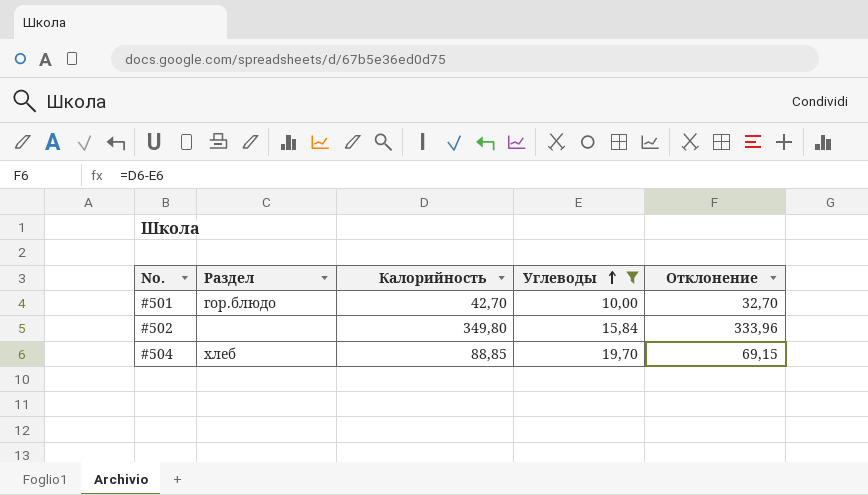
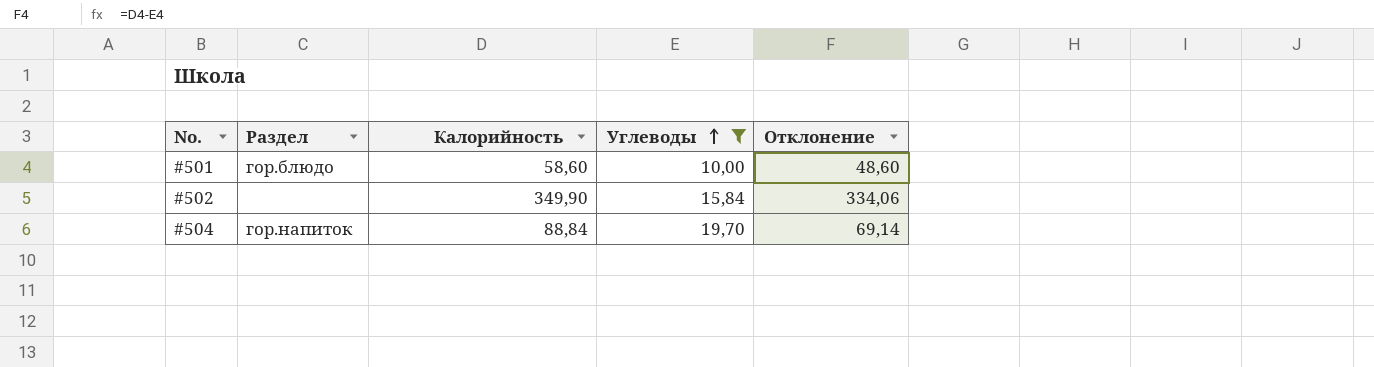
#501 | Калорийность: 42,70 -> 58,60
#501 | Отклонение: 32,70 -> 48,60
#502 | Калорийность: 349,80 -> 349,90
#502 | Отклонение: 333,96 -> 334,06
#504 | Раздел: хлеб -> гор.напиток
#504 | Калорийность: 88,85 -> 88,84
#504 | Отклонение: 69,15 -> 69,14

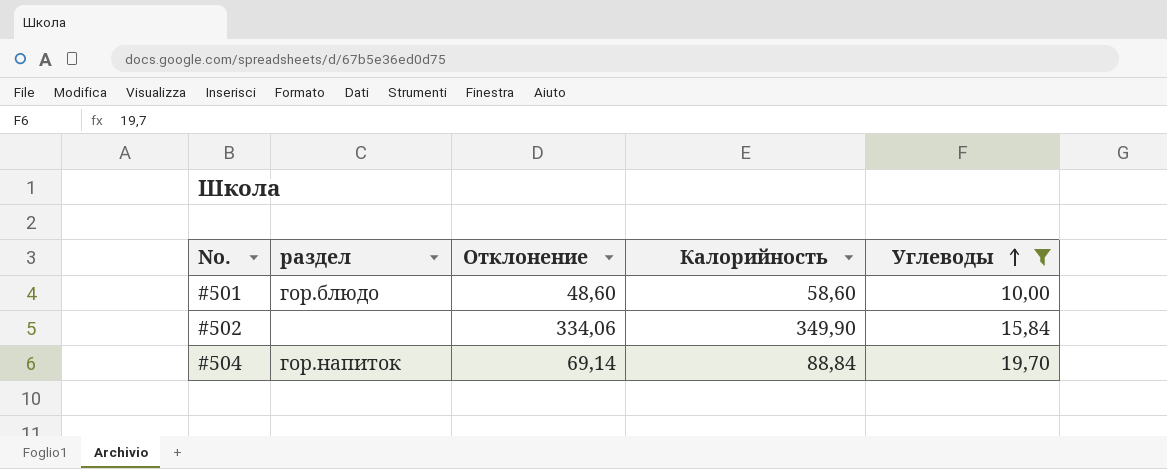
column name: Раздел -> раздел
column Отклонение | position: 5 -> 3

